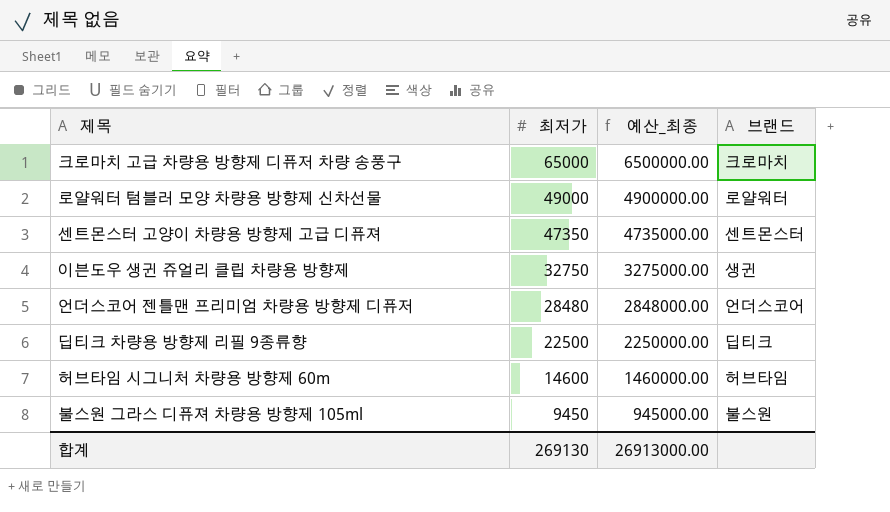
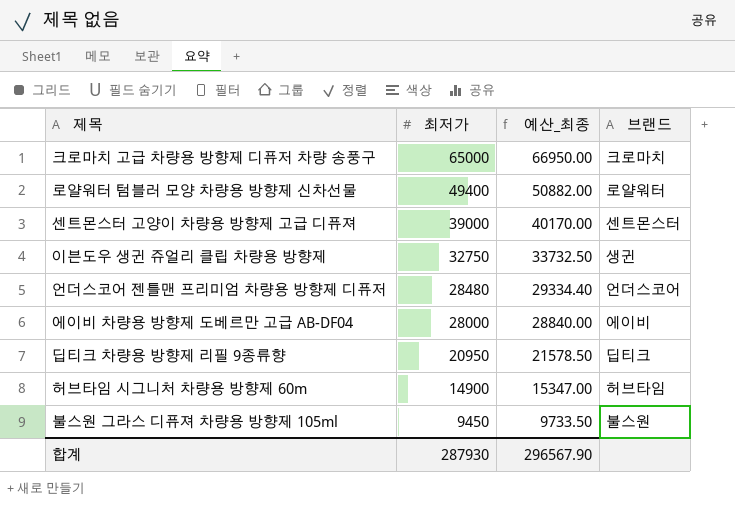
column 예산_최종 | formula: [최저가] * 100 -> [최저가] * 1.03
로얄워터 텀블러 모양 차량용 방향제 신차선물 | 최저가: 49000 -> 49400
센트몬스터 고양이 차량용 방향제 고급 디퓨져 | 최저가: 47350 -> 39000
row 에이비 차량용 방향제 도베르만 고급 AB-DF04: none -> 28000 | 28840.00 | 에이비
딥티크 차량용 방향제 리필 9종류향 | 최저가: 22500 -> 20950
허브타임 시그니처 차량용 방향제 60m | 최저가: 14600 -> 14900
합계 | 최저가: 269130 -> 287930
합계 | 예산_최종: 26913000.00 -> 296567.90

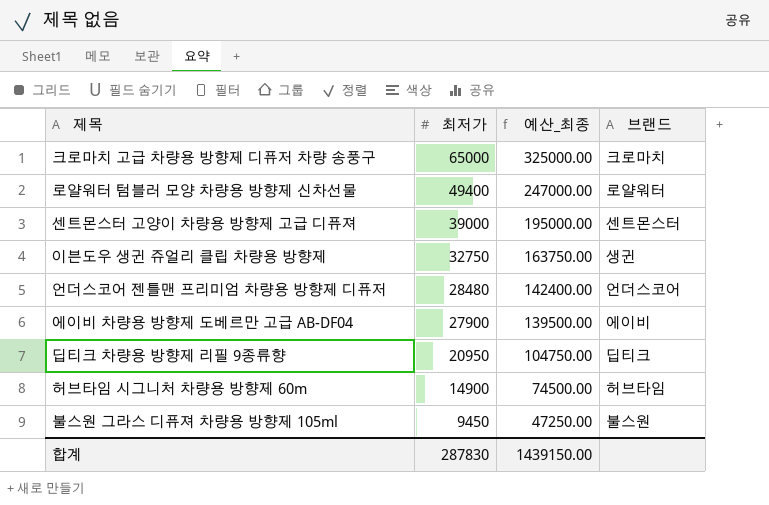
column 예산_최종 | formula: [최저가] * 1.03 -> [최저가] * 5
에이비 차량용 방향제 도베르만 고급 AB-DF04 | 최저가: 28000 -> 27900
합계 | 최저가: 287930 -> 287830
합계 | 예산_최종: 296567.90 -> 1439150.00

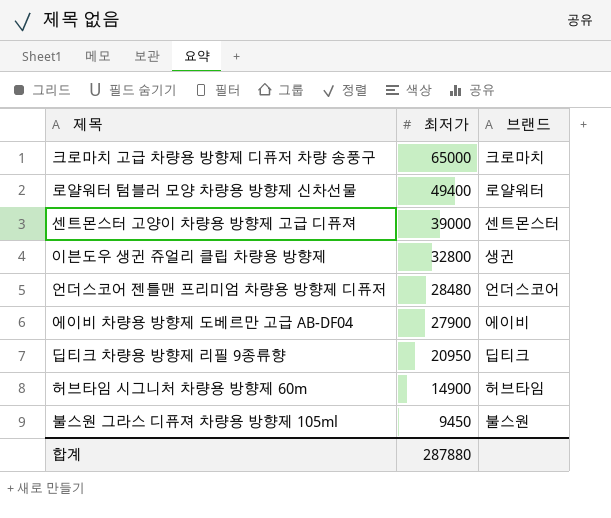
column 예산_최종 | formula: [최저가] * 5 -> none
이븐도우 생귄 쥬얼리 클립 차량용 방향제 | 최저가: 32750 -> 32800
합계 | 최저가: 287830 -> 287880

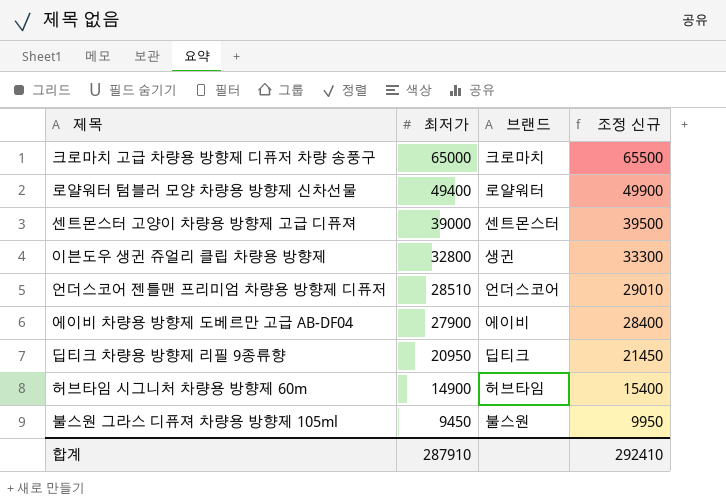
column 조정 신규 | formula: none -> [최저가] + 500
언더스코어 젠틀맨 프리미엄 차량용 방향제 디퓨저 | 최저가: 28480 -> 28510
합계 | 최저가: 287880 -> 287910

